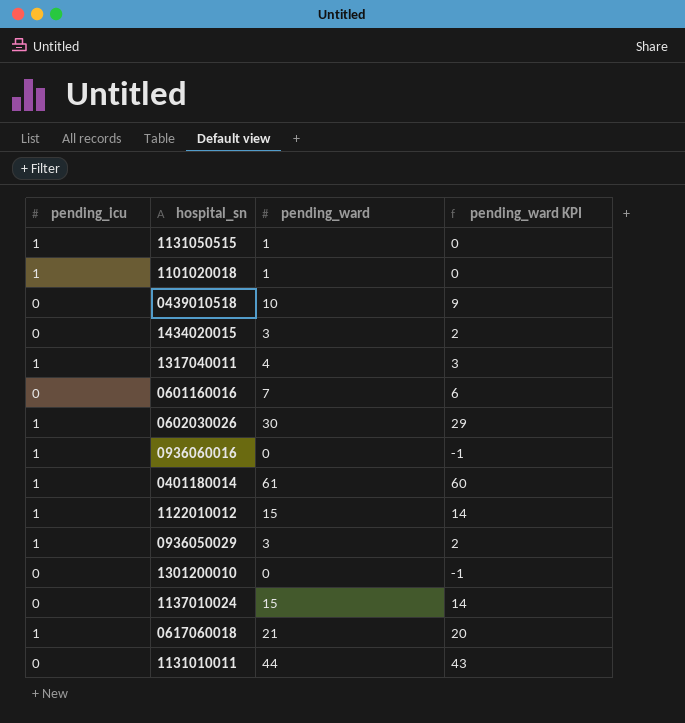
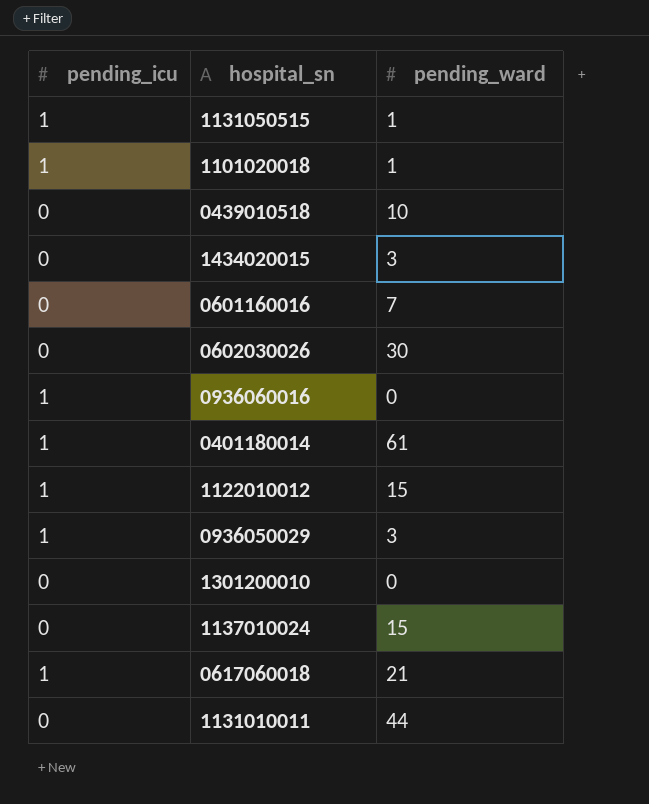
column pending_ward KPI | formula: [pending_ward] - 1 -> none
row 1317040011: 1 | 4 | 3 -> none
0602030026 | pending_icu: 1 -> 0

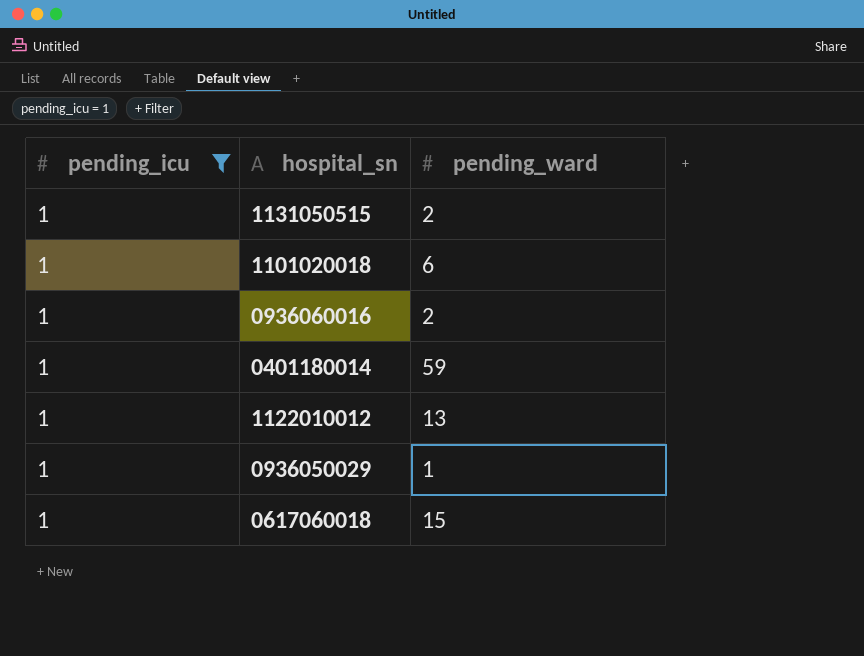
filter: none -> pending_icu = 1
1131050515 | pending_ward: 1 -> 2
1101020018 | pending_ward: 1 -> 6
0936060016 | pending_ward: 0 -> 2
0401180014 | pending_ward: 61 -> 59
1122010012 | pending_ward: 15 -> 13
0936050029 | pending_ward: 3 -> 1
0617060018 | pending_ward: 21 -> 15

